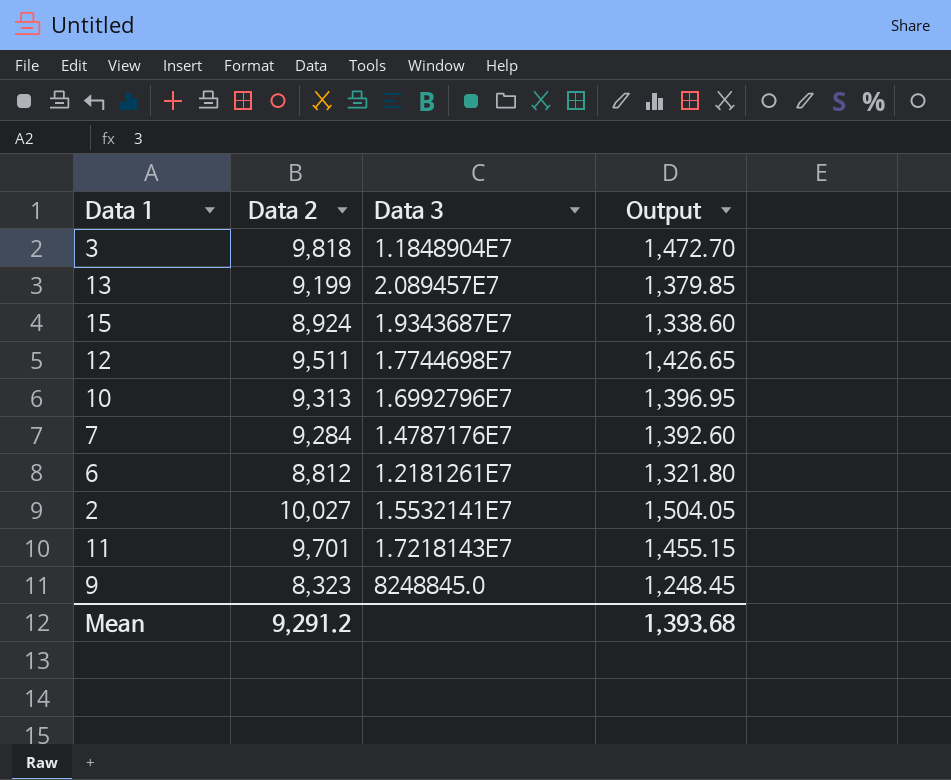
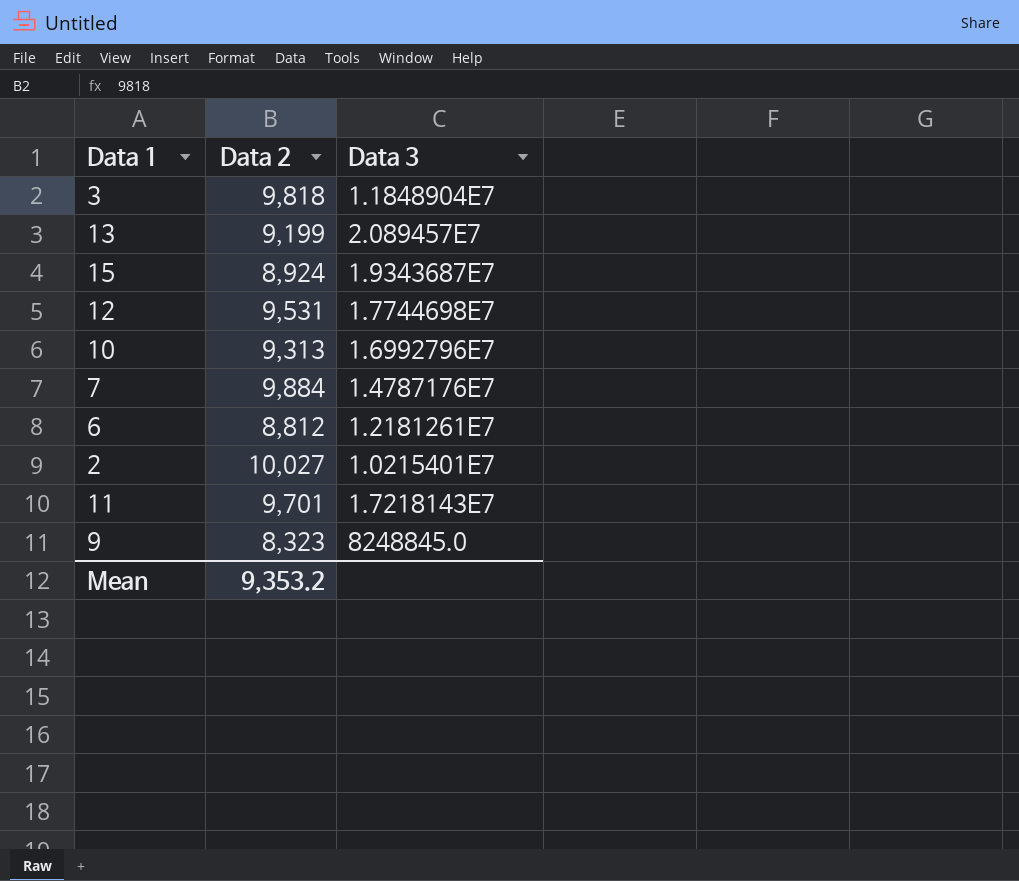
column Output | formula: [Data 2] * 0.15 -> none
12 | Data 2: 9,511 -> 9,531
7 | Data 2: 9,284 -> 9,884
2 | Data 3: 1.5532141E7 -> 1.0215401E7
Mean | Data 2: 9,291.2 -> 9,353.2

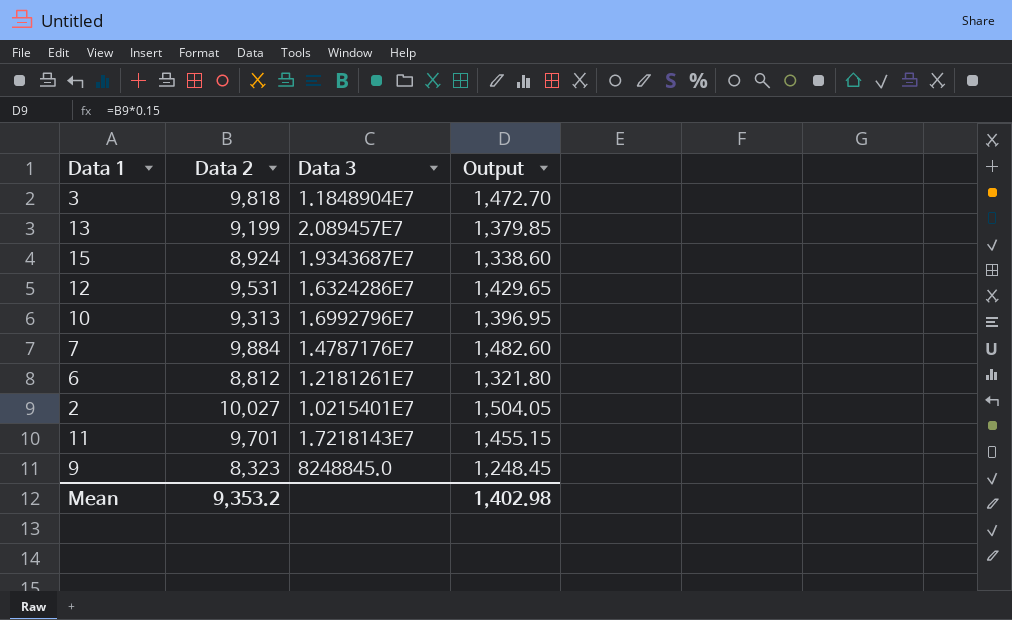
column Output | formula: none -> [Data 2] * 0.15
12 | Data 3: 1.7744698E7 -> 1.6324286E7

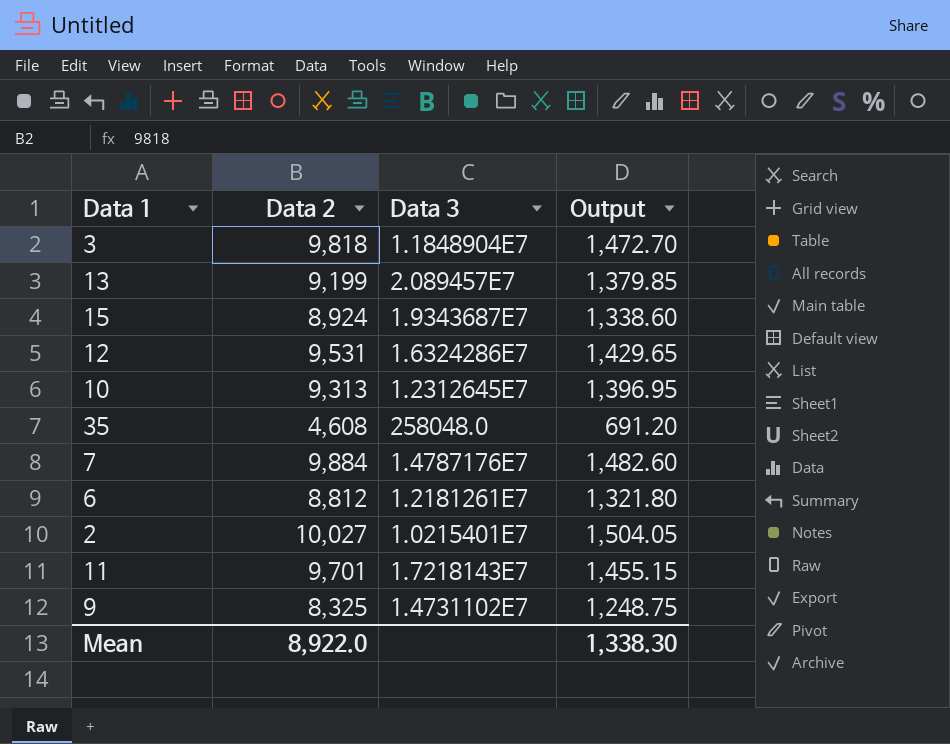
10 | Data 3: 1.6992796E7 -> 1.2312645E7
row 35: none -> 4,608 | 258048.0 | 691.20
9 | Data 2: 8,323 -> 8,325
9 | Data 3: 8248845.0 -> 1.4731102E7
9 | Output: 1,248.45 -> 1,248.75
Mean | Data 2: 9,353.2 -> 8,922.0
Mean | Output: 1,402.98 -> 1,338.30

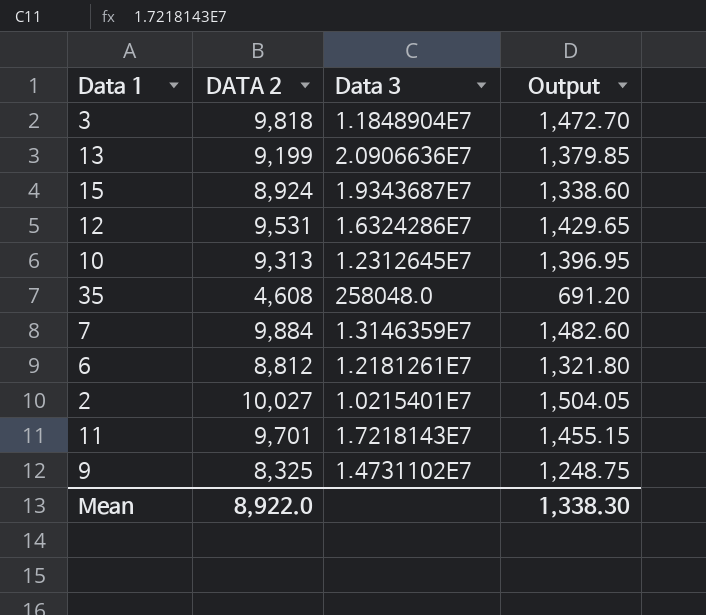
column name: Data 2 -> DATA 2
13 | Data 3: 2.089457E7 -> 2.0906636E7
7 | Data 3: 1.4787176E7 -> 1.3146359E7

